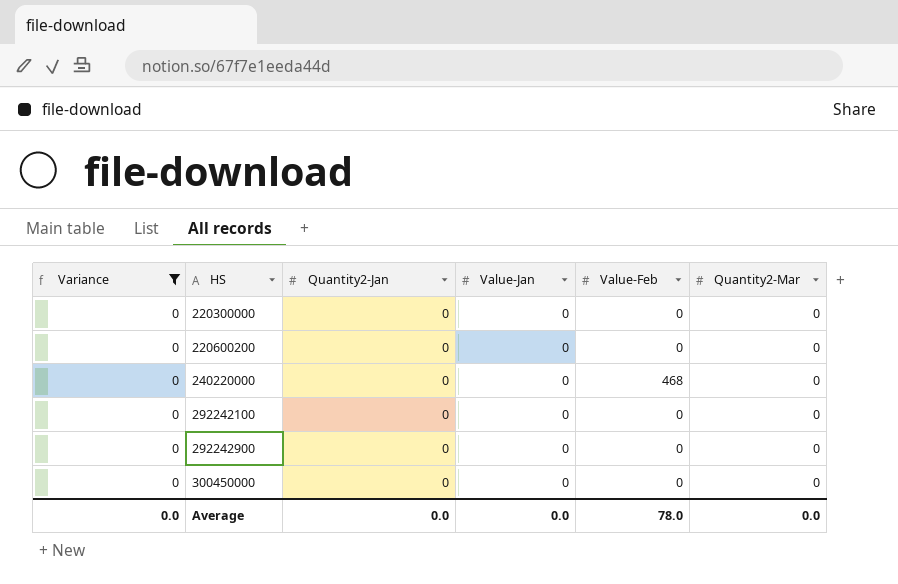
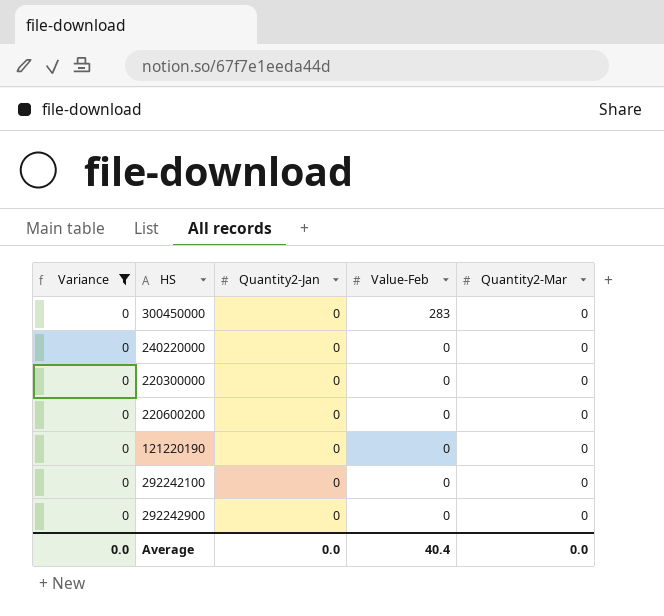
row order: HS ascending -> Value-Feb descending
column Value-Jan | position: 4 -> none
300450000 | Value-Feb: 0 -> 283
240220000 | Value-Feb: 468 -> 0
row 121220190: none -> 0 | 0 | 0 | 0
Average | Value-Feb: 78.0 -> 40.4

